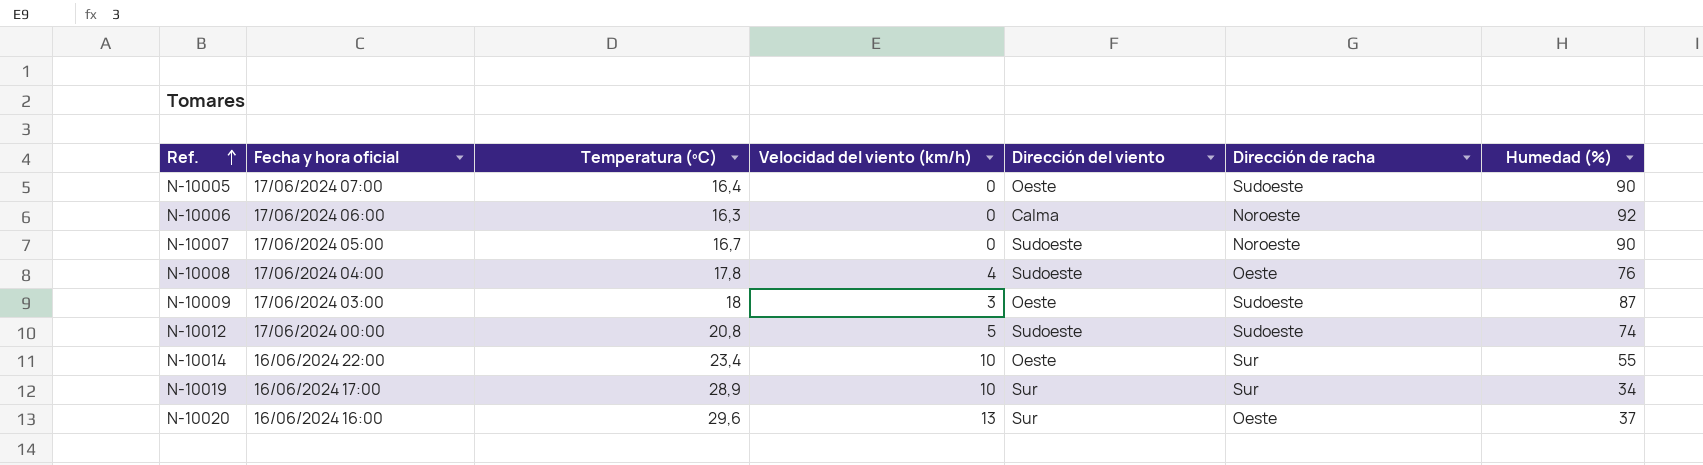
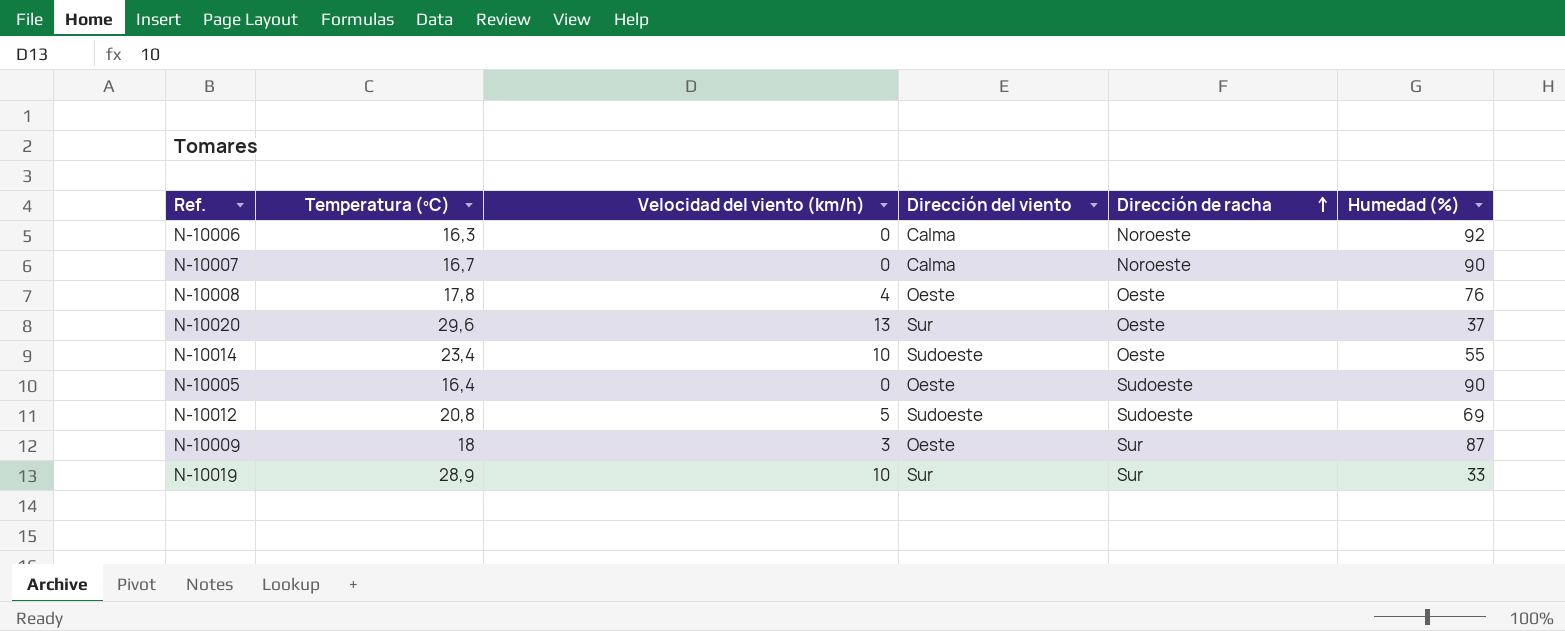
row order: Ref. ascending -> Dirección de racha ascending
column Fecha y hora oficial | position: 2 -> none
N-10007 | Dirección del viento: Sudoeste -> Calma
N-10008 | Dirección del viento: Sudoeste -> Oeste
N-10014 | Dirección del viento: Oeste -> Sudoeste
N-10014 | Dirección de racha: Sur -> Oeste
N-10012 | Humedad (%): 74 -> 69
N-10009 | Dirección de racha: Sudoeste -> Sur
N-10019 | Humedad (%): 34 -> 33

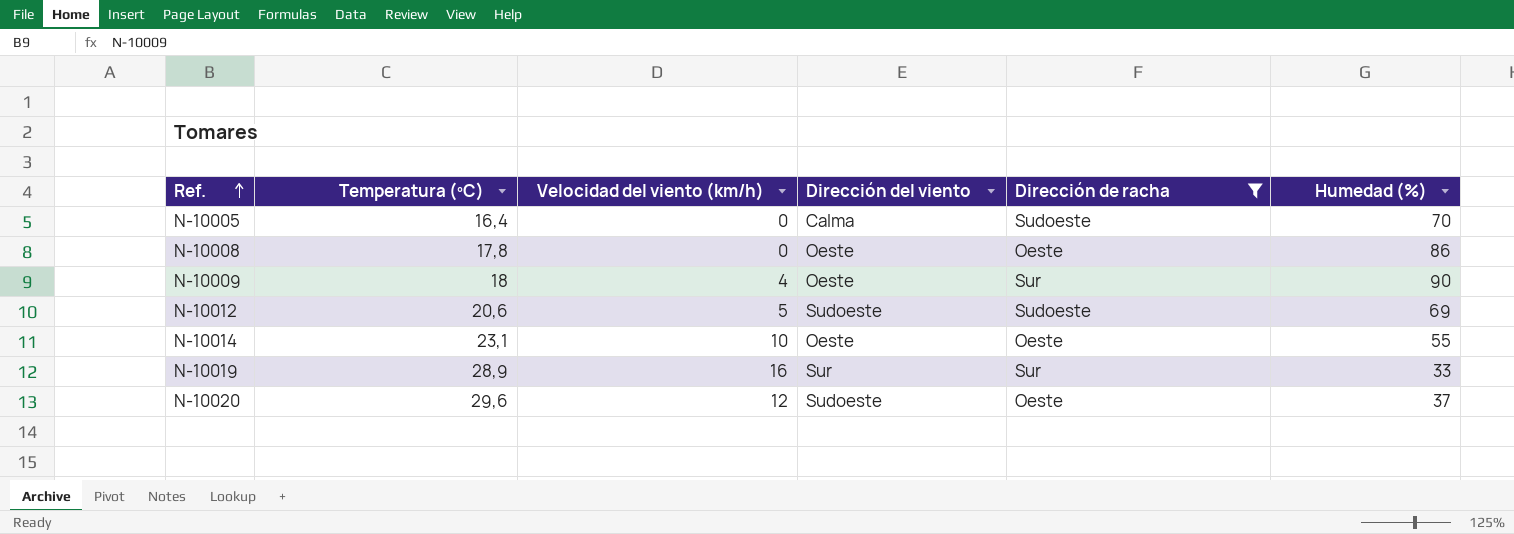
filter: none -> Dirección de racha != Noroeste
row order: Dirección de racha ascending -> Ref. ascending
N-10005 | Dirección del viento: Oeste -> Calma
N-10005 | Humedad (%): 90 -> 70
N-10008 | Velocidad del viento (km/h): 4 -> 0
N-10008 | Humedad (%): 76 -> 86
N-10009 | Velocidad del viento (km/h): 3 -> 4
N-10009 | Humedad (%): 87 -> 90
N-10012 | Temperatura (ºC): 20,8 -> 20,6
N-10014 | Temperatura (ºC): 23,4 -> 23,1
N-10014 | Dirección del viento: Sudoeste -> Oeste
N-10019 | Velocidad del viento (km/h): 10 -> 16
N-10020 | Velocidad del viento (km/h): 13 -> 12
N-10020 | Dirección del viento: Sur -> Sudoeste

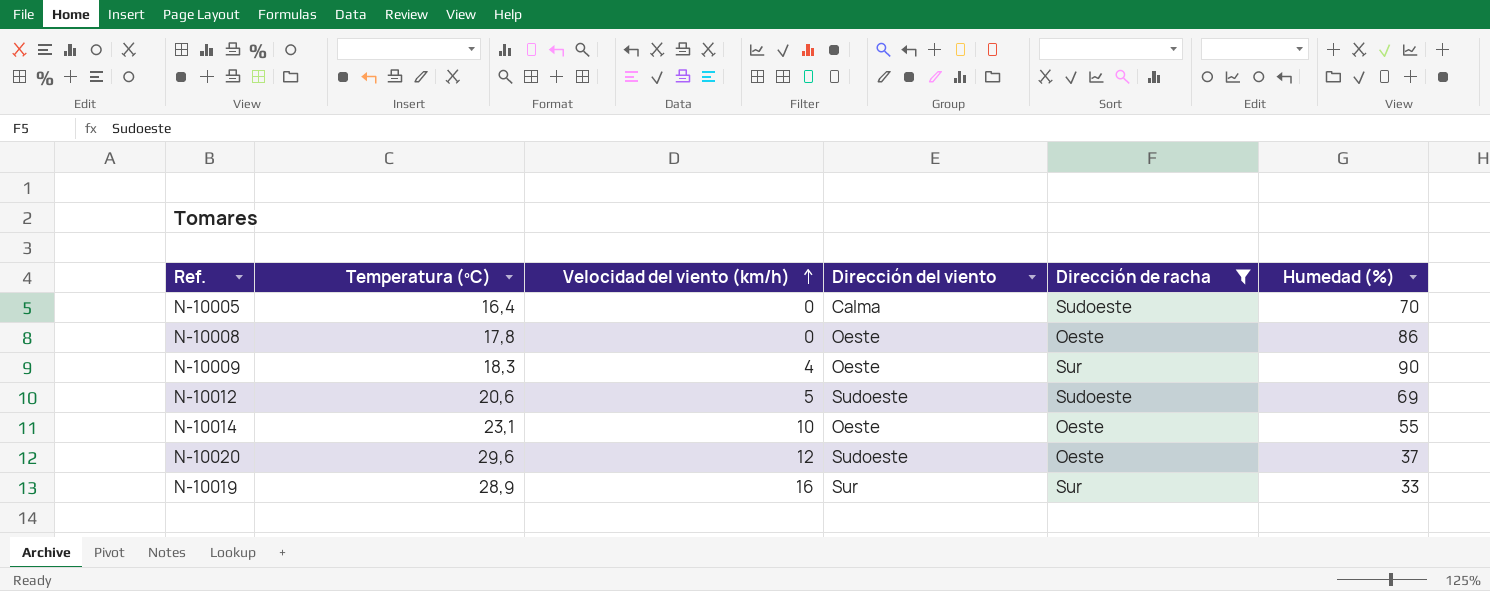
row order: Ref. ascending -> Velocidad del viento (km/h) ascending
N-10009 | Temperatura (ºC): 18 -> 18,3

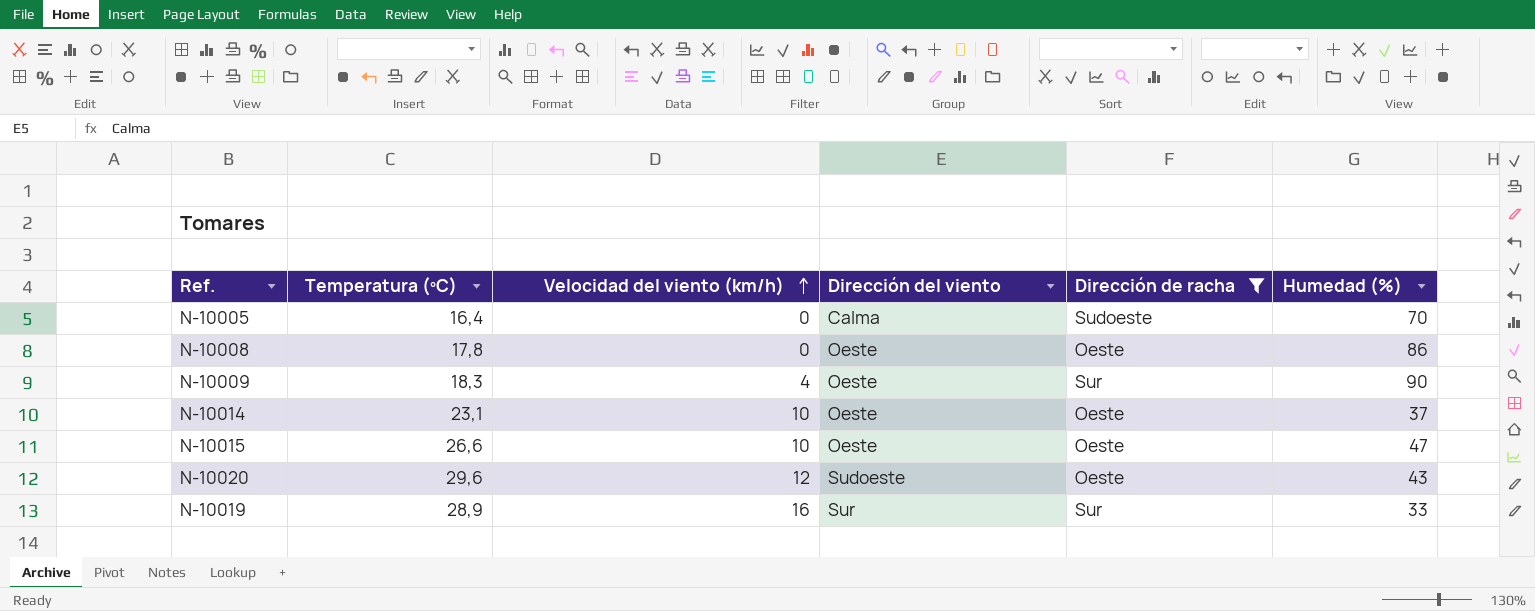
row N-10012: 20,6 | 5 | Sudoeste | Sudoeste | 69 -> none
N-10014 | Humedad (%): 55 -> 37
row N-10015: none -> 26,6 | 10 | Oeste | Oeste | 47
N-10020 | Humedad (%): 37 -> 43

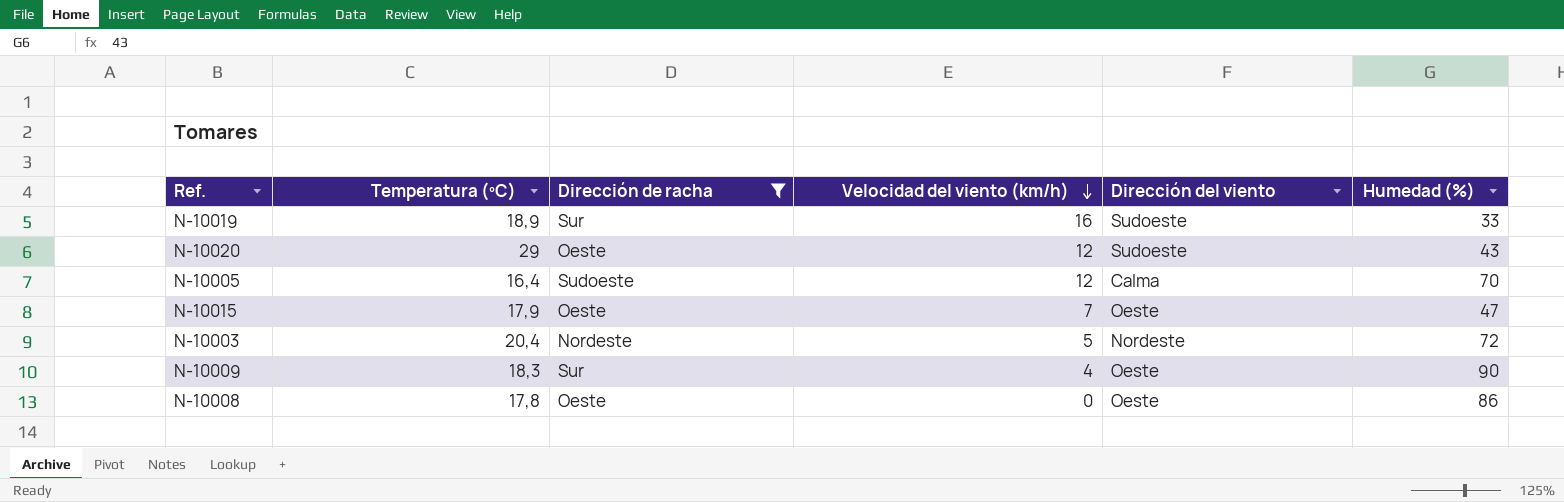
row order: Velocidad del viento (km/h) ascending -> Velocidad del viento (km/h) descending
column Dirección de racha | position: 5 -> 3
row N-10014: 23,1 | 10 | Oeste | Oeste | 37 -> none
N-10019 | Temperatura (ºC): 28,9 -> 18,9
N-10019 | Dirección del viento: Sur -> Sudoeste
N-10020 | Temperatura (ºC): 29,6 -> 29
N-10005 | Velocidad del viento (km/h): 0 -> 12
N-10015 | Temperatura (ºC): 26,6 -> 17,9
N-10015 | Velocidad del viento (km/h): 10 -> 7
row N-10003: none -> 20,4 | Nordeste | 5 | Nordeste | 72

